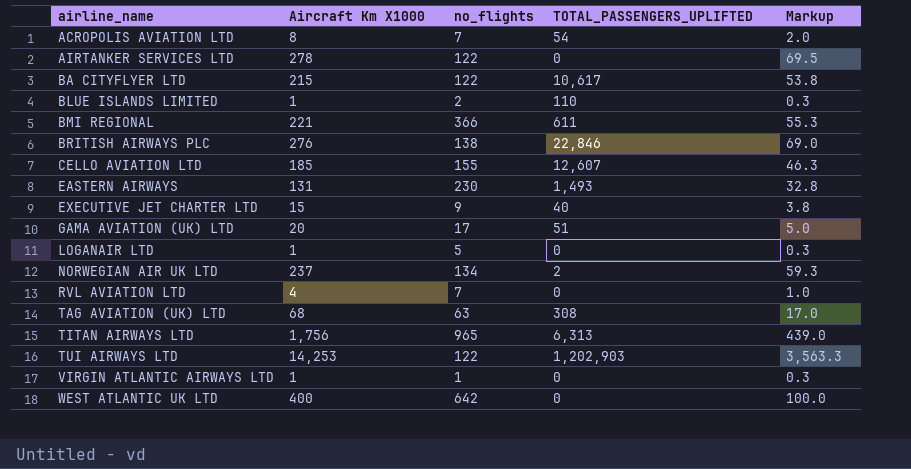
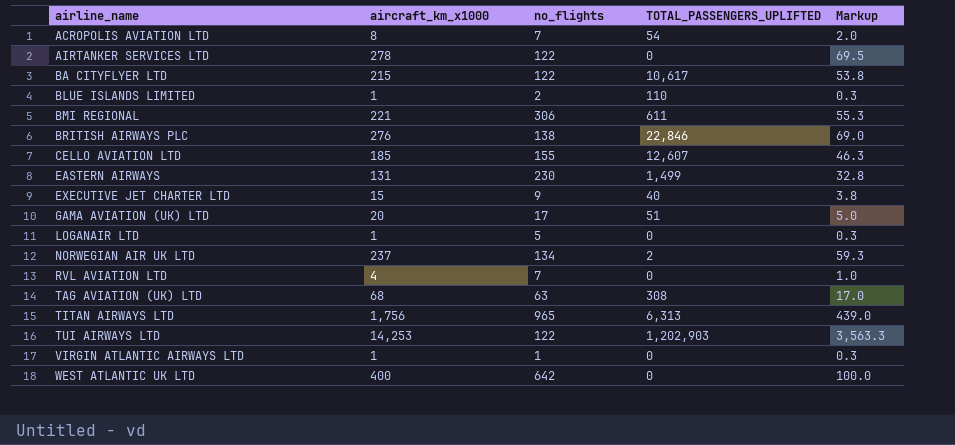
column name: Aircraft Km X1000 -> aircraft_km_x1000
BMI REGIONAL | no_flights: 366 -> 306
EASTERN AIRWAYS | TOTAL_PASSENGERS_UPLIFTED: 1,493 -> 1,499

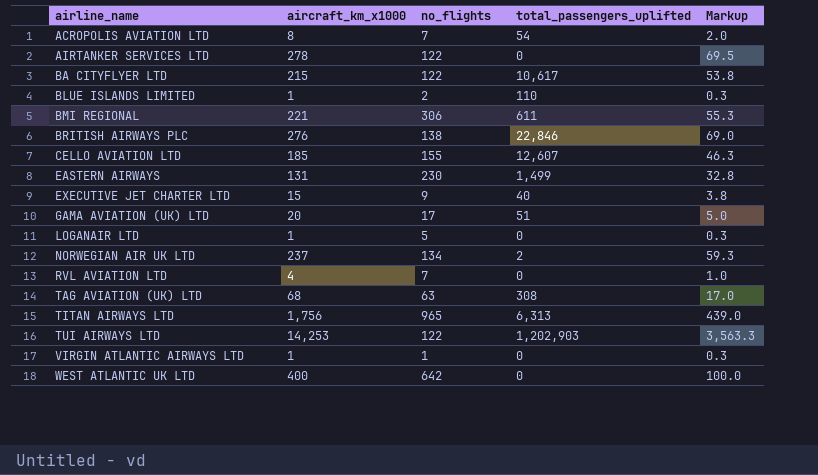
column name: TOTAL_PASSENGERS_UPLIFTED -> total_passengers_uplifted

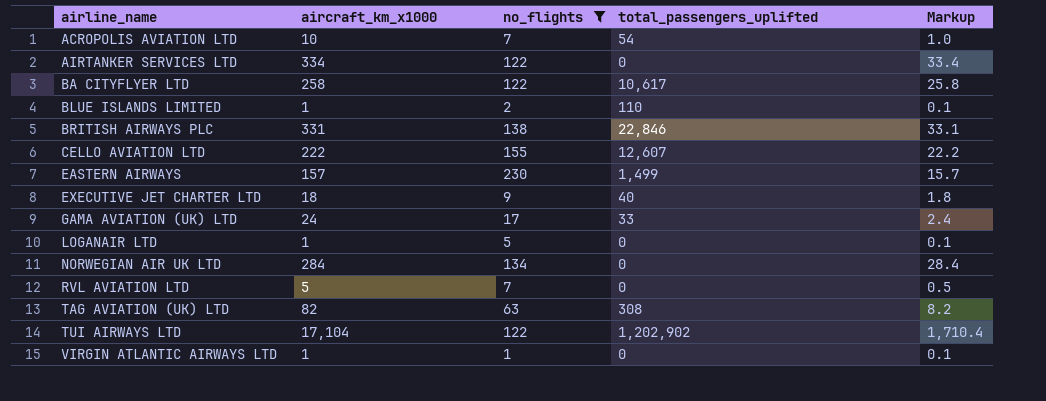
filter: none -> no_flights <= 230
column Markup | formula: [aircraft_km_x1000] * 0.25 -> [aircraft_km_x1000] * 0.1
ACROPOLIS AVIATION LTD | aircraft_km_x1000: 8 -> 10
AIRTANKER SERVICES LTD | aircraft_km_x1000: 278 -> 334
BA CITYFLYER LTD | aircraft_km_x1000: 215 -> 258
BRITISH AIRWAYS PLC | aircraft_km_x1000: 276 -> 331
CELLO AVIATION LTD | aircraft_km_x1000: 185 -> 222
EASTERN AIRWAYS | aircraft_km_x1000: 131 -> 157
EXECUTIVE JET CHARTER LTD | aircraft_km_x1000: 15 -> 18
GAMA AVIATION (UK) LTD | aircraft_km_x1000: 20 -> 24
GAMA AVIATION (UK) LTD | total_passengers_uplifted: 51 -> 33
NORWEGIAN AIR UK LTD | aircraft_km_x1000: 237 -> 284
NORWEGIAN AIR UK LTD | total_passengers_uplifted: 2 -> 0
RVL AVIATION LTD | aircraft_km_x1000: 4 -> 5
TAG AVIATION (UK) LTD | aircraft_km_x1000: 68 -> 82
TUI AIRWAYS LTD | aircraft_km_x1000: 14,253 -> 17,104
TUI AIRWAYS LTD | total_passengers_uplifted: 1,202,903 -> 1,202,902

